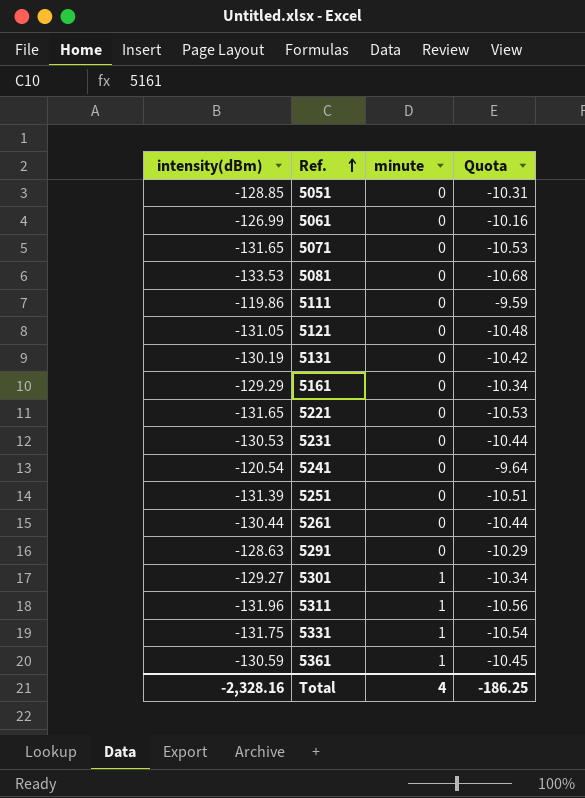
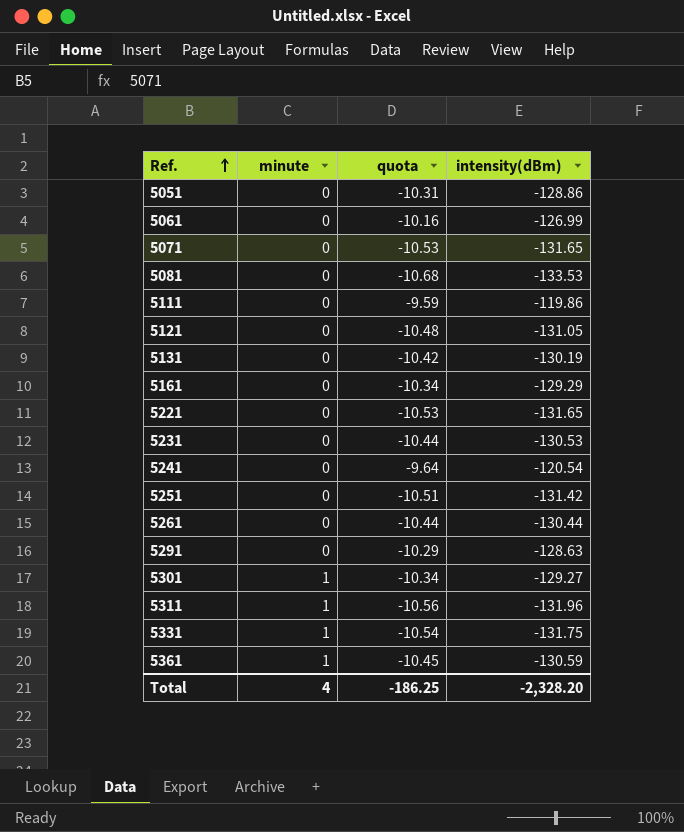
column name: Quota -> quota
column intensity(dBm) | position: 1 -> 4
5051 | intensity(dBm): -128.85 -> -128.86
5251 | intensity(dBm): -131.39 -> -131.42
Total | intensity(dBm): -2,328.16 -> -2,328.20

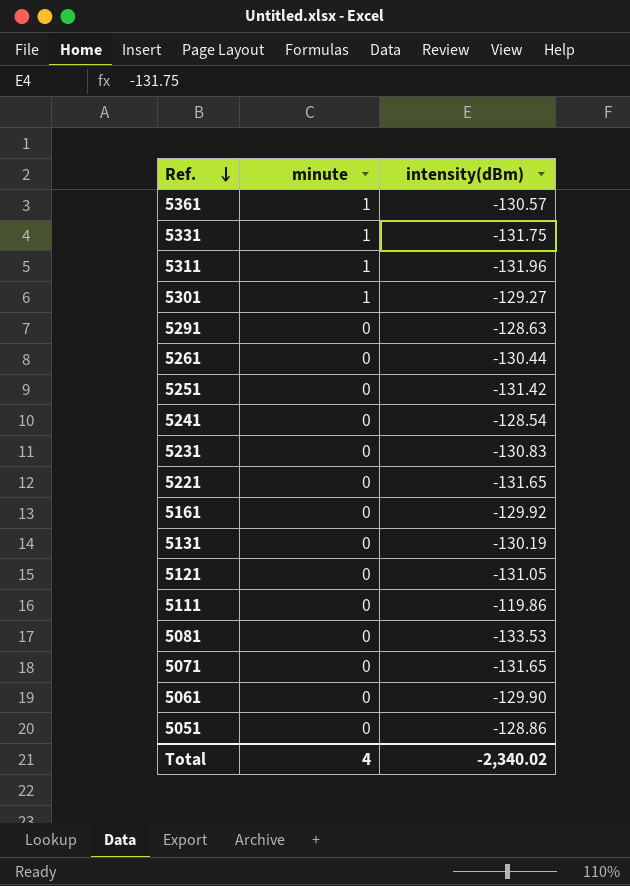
row order: Ref. ascending -> Ref. descending
column quota | formula: [intensity(dBm)] * 0.08 -> none
5361 | intensity(dBm): -130.59 -> -130.57
5241 | intensity(dBm): -120.54 -> -128.54
5231 | intensity(dBm): -130.53 -> -130.83
5161 | intensity(dBm): -129.29 -> -129.92
5061 | intensity(dBm): -126.99 -> -129.90
Total | intensity(dBm): -2,328.20 -> -2,340.02

